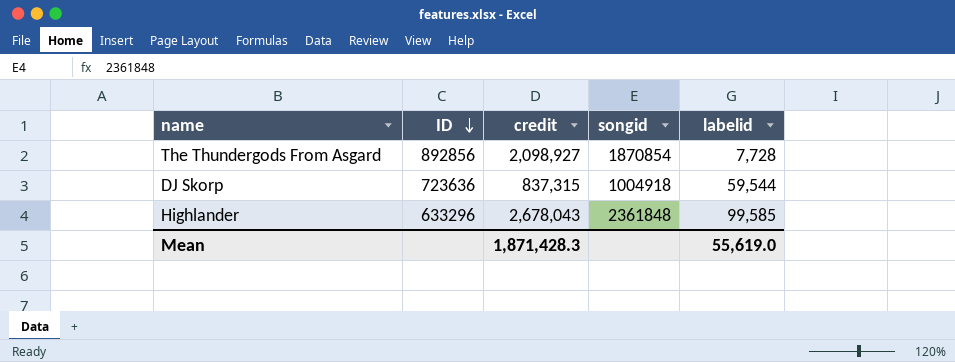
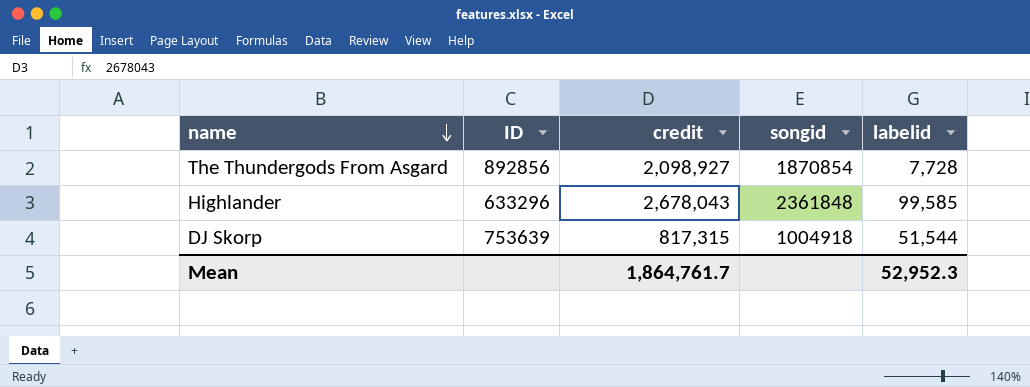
row order: ID descending -> name descending
DJ Skorp | ID: 723636 -> 753639
DJ Skorp | credit: 837,315 -> 817,315
DJ Skorp | labelid: 59,544 -> 51,544
Mean | credit: 1,871,428.3 -> 1,864,761.7
Mean | labelid: 55,619.0 -> 52,952.3

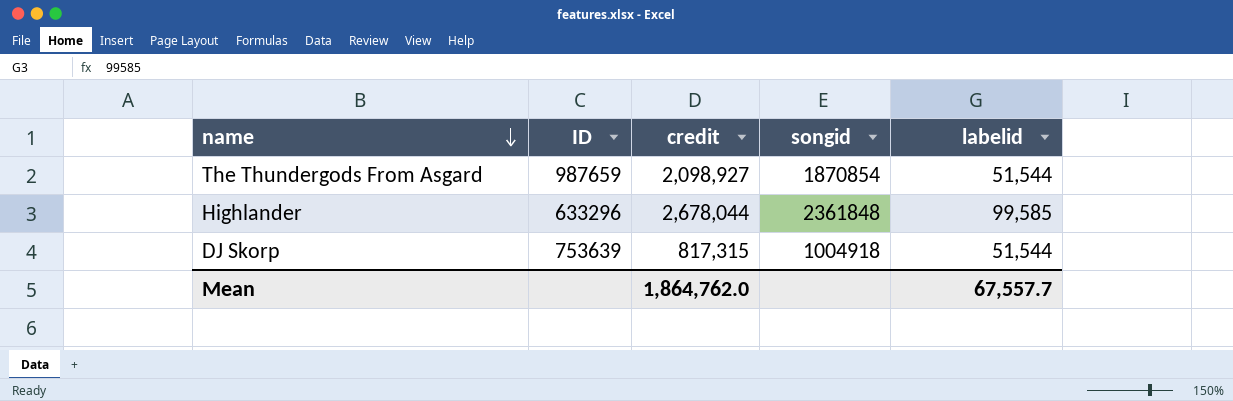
The Thundergods From Asgard | ID: 892856 -> 987659
The Thundergods From Asgard | labelid: 7,728 -> 51,544
Highlander | credit: 2,678,043 -> 2,678,044
Mean | credit: 1,864,761.7 -> 1,864,762.0
Mean | labelid: 52,952.3 -> 67,557.7

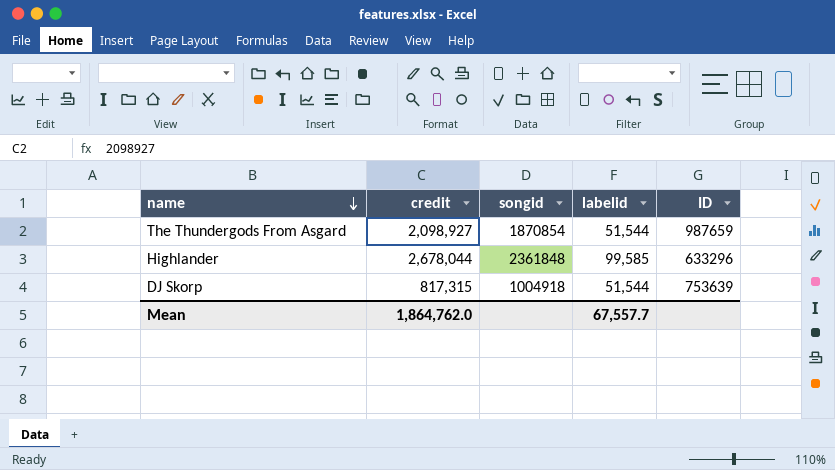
column ID | position: 2 -> 5

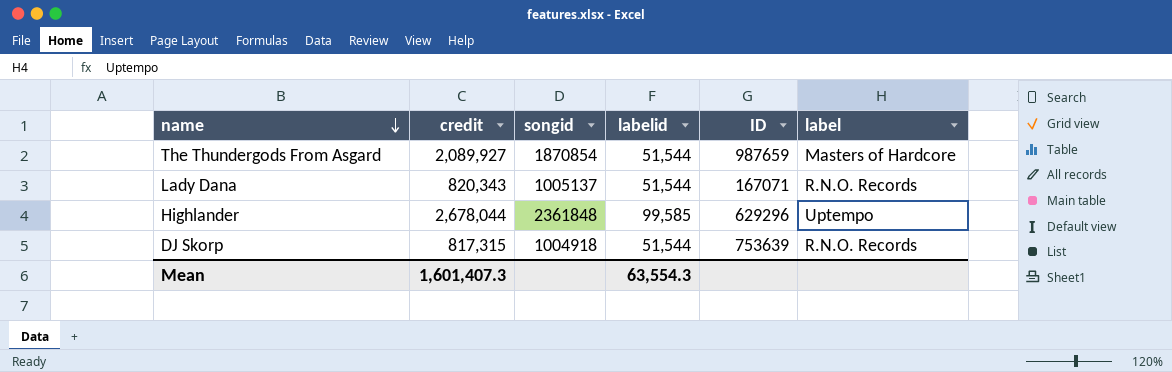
column label | position: none -> 6
The Thundergods From Asgard | credit: 2,098,927 -> 2,089,927
row Lady Dana: none -> 820,343 | 1005137 | 51,544 | 167071 | R.N.O. Records
Highlander | ID: 633296 -> 629296
Mean | credit: 1,864,762.0 -> 1,601,407.3
Mean | labelid: 67,557.7 -> 63,554.3

